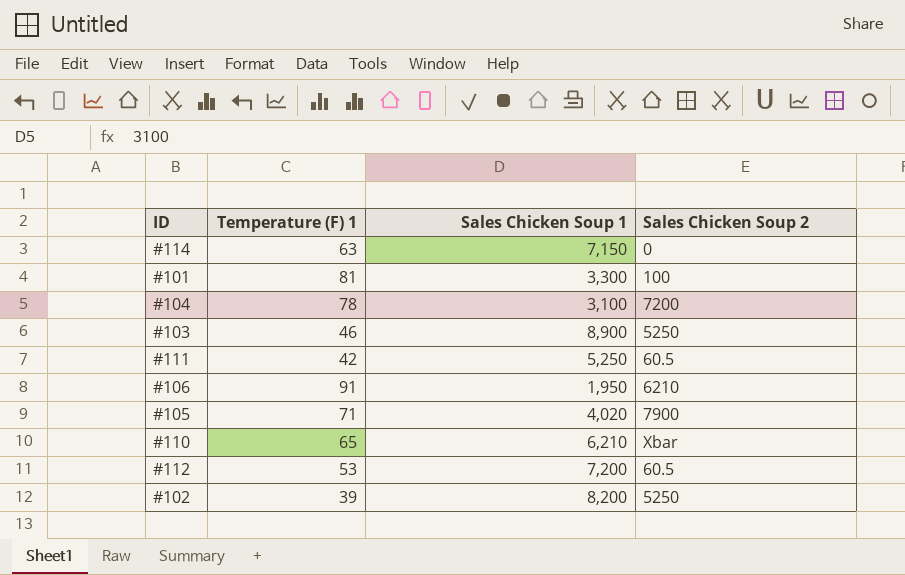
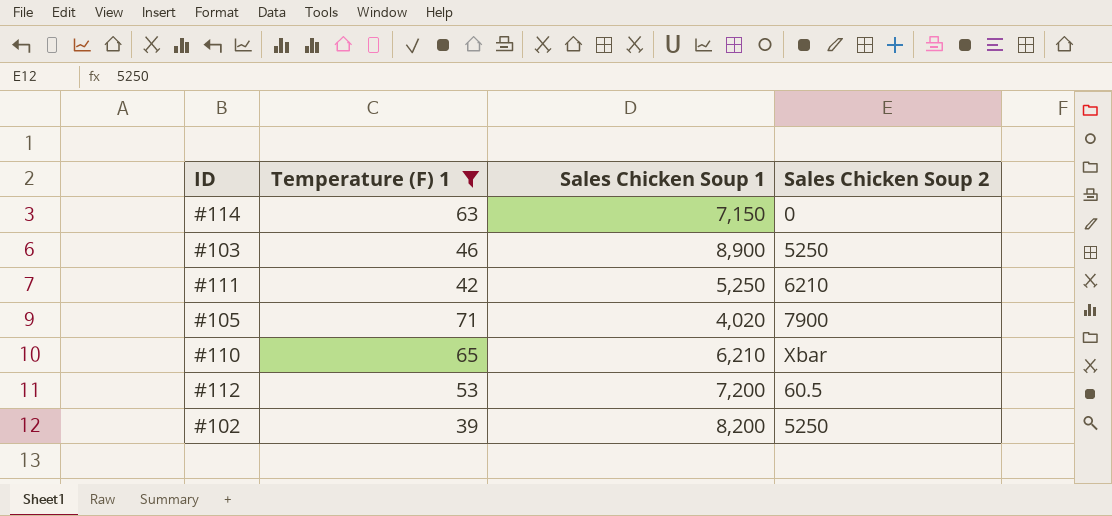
filter: none -> Temperature (F) 1 <= 71
#111 | Sales Chicken Soup 2: 60.5 -> 6210

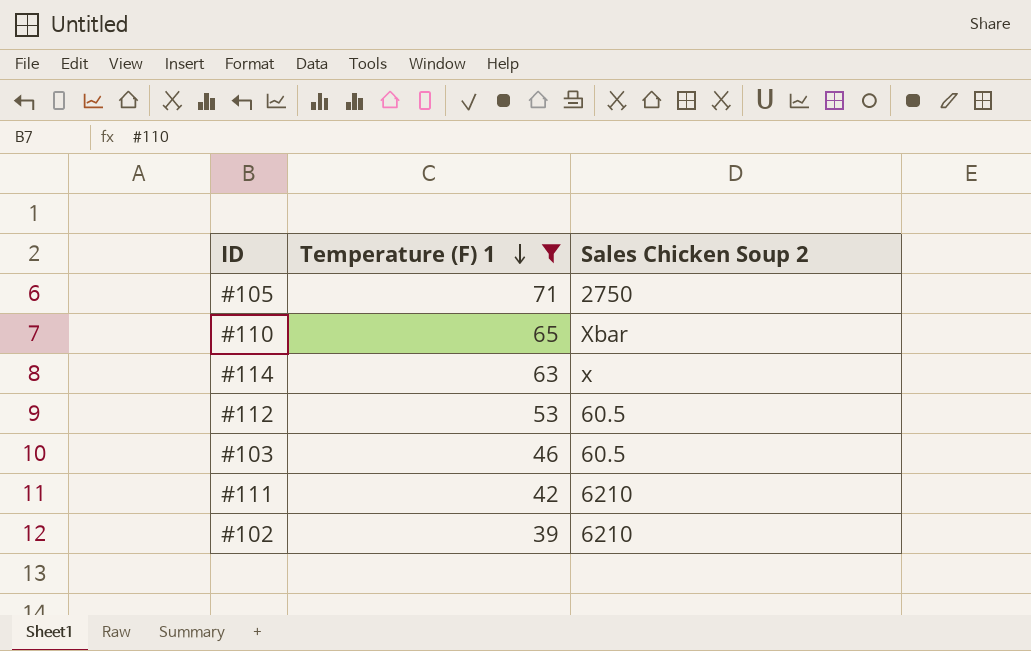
row order: none -> Temperature (F) 1 descending
column Sales Chicken Soup 1 | position: 3 -> none
#105 | Sales Chicken Soup 2: 7900 -> 2750
#114 | Sales Chicken Soup 2: 0 -> x
#103 | Sales Chicken Soup 2: 5250 -> 60.5
#102 | Sales Chicken Soup 2: 5250 -> 6210

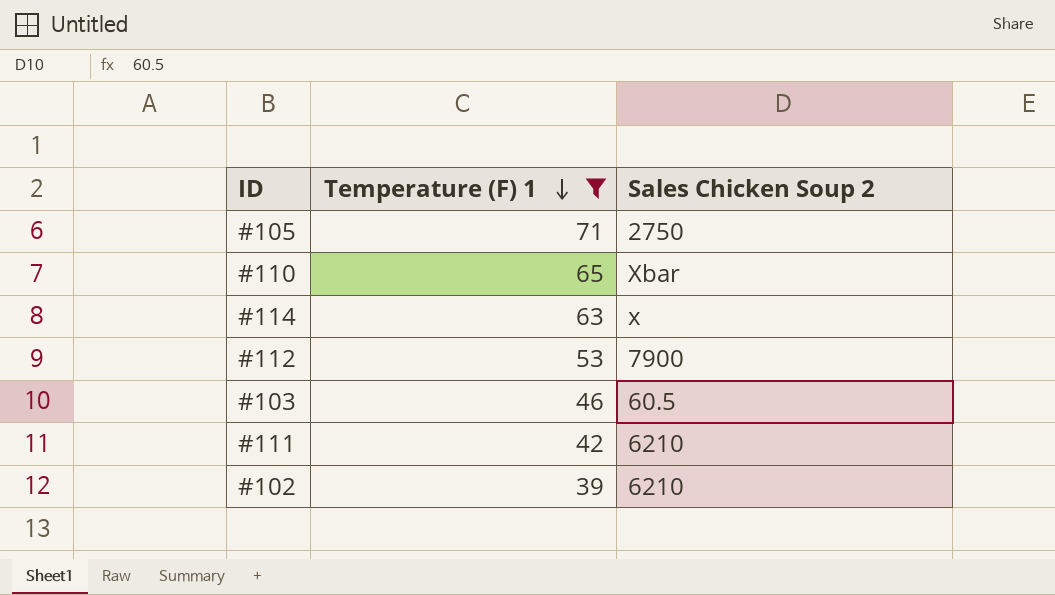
#112 | Sales Chicken Soup 2: 60.5 -> 7900

